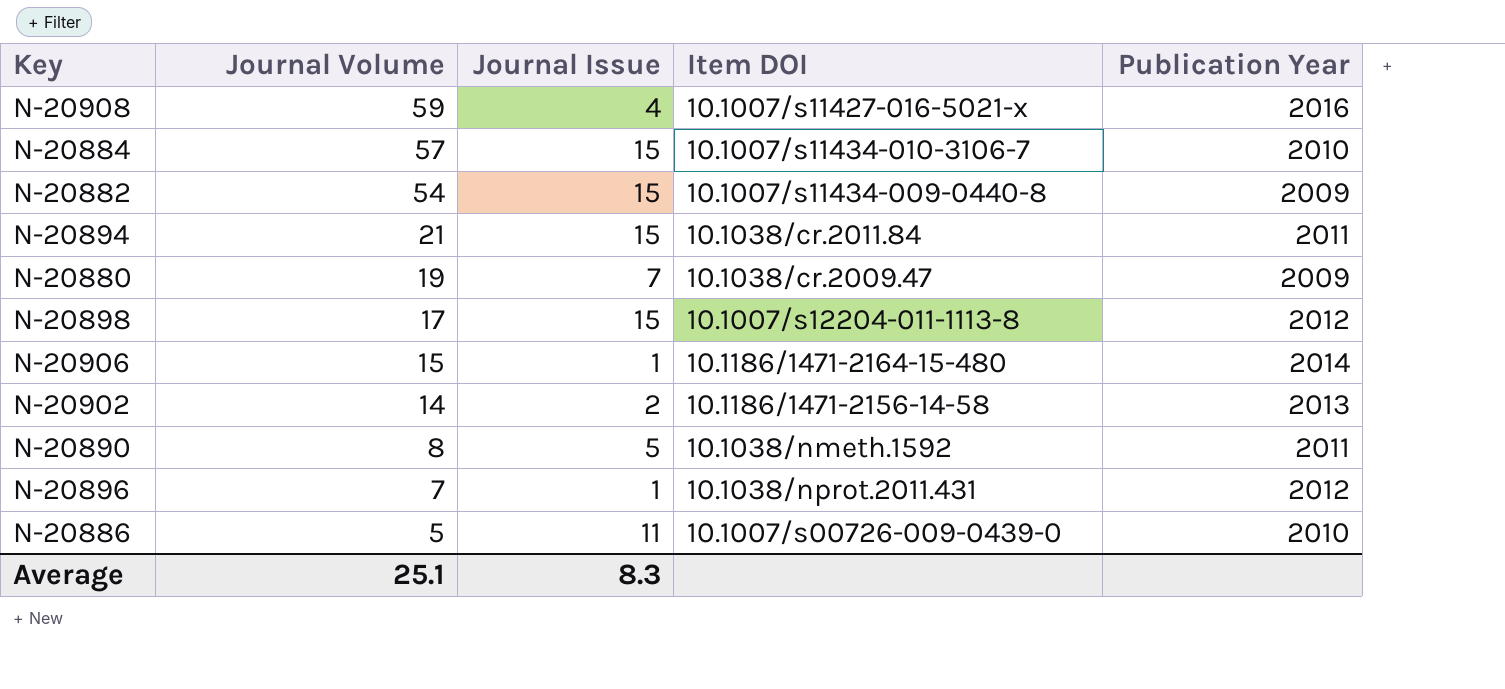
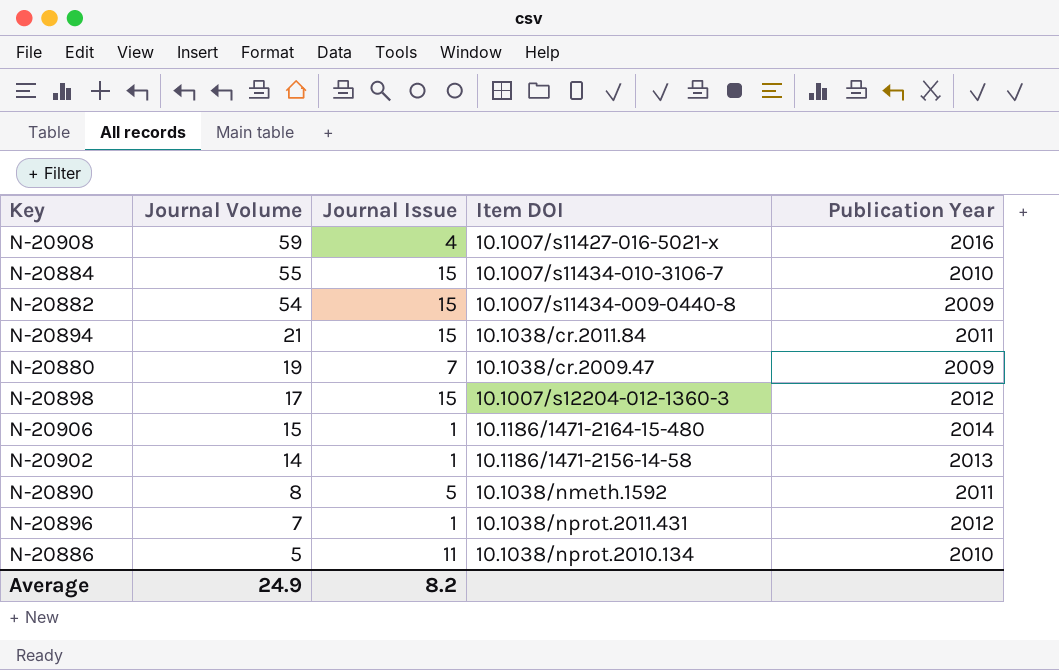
N-20884 | Journal Volume: 57 -> 55
N-20898 | Item DOI: 10.1007/s12204-011-1113-8 -> 10.1007/s12204-012-1360-3
N-20902 | Journal Issue: 2 -> 1
N-20886 | Item DOI: 10.1007/s00726-009-0439-0 -> 10.1038/nprot.2010.134
Average | Journal Volume: 25.1 -> 24.9
Average | Journal Issue: 8.3 -> 8.2

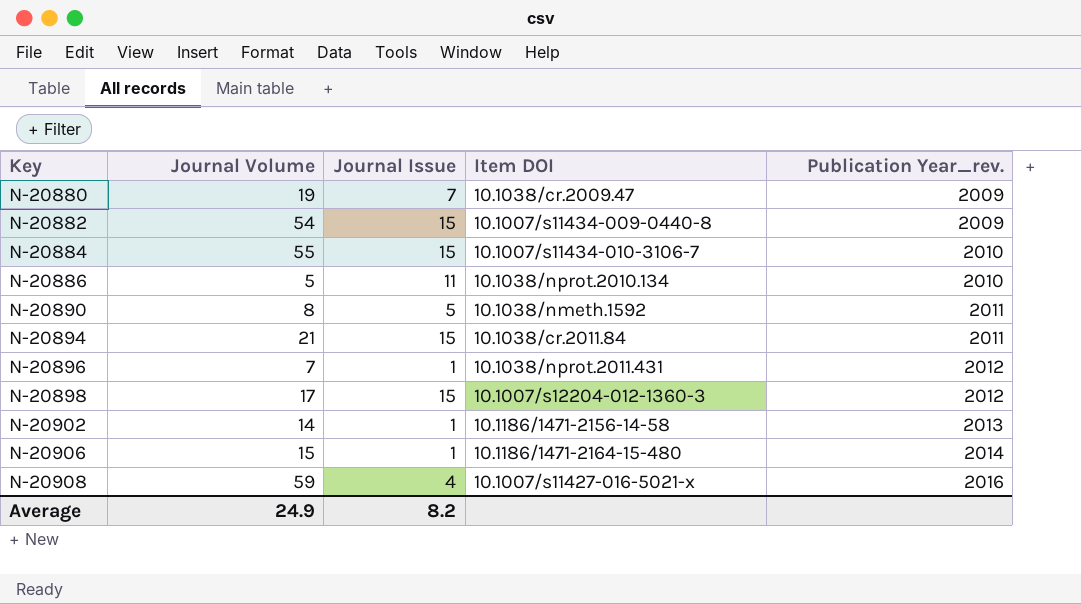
row order: Journal Volume descending -> Key ascending
column name: Publication Year -> Publication Year_rev.

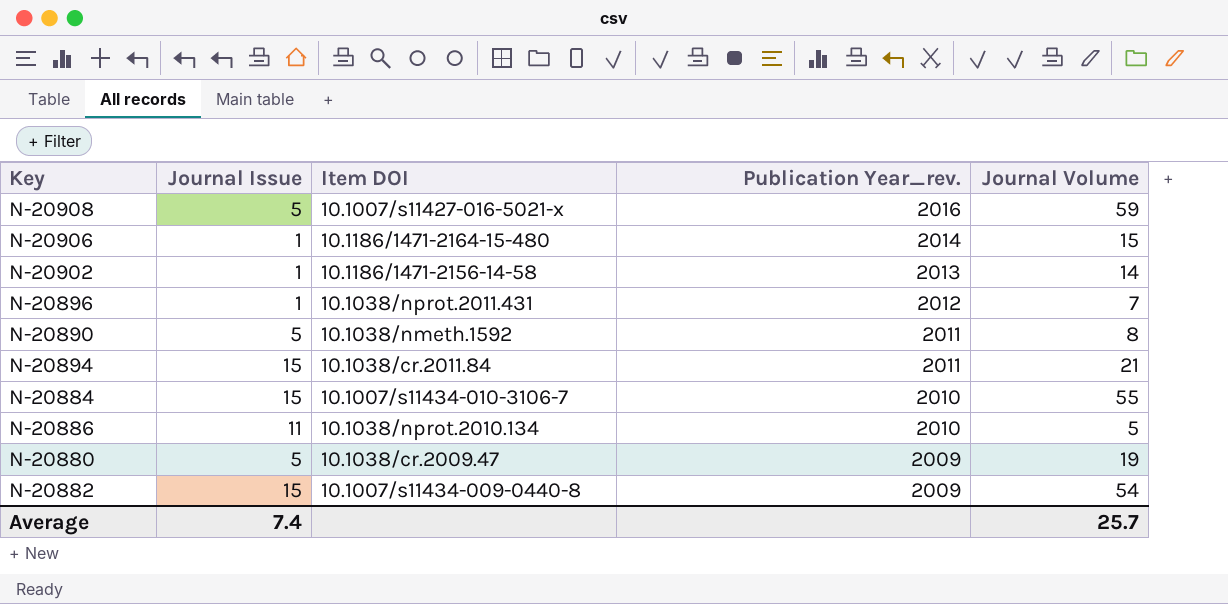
row order: Key ascending -> Publication Year_rev. descending
column Journal Volume | position: 2 -> 5
row N-20898: 17 | 15 | 10.1007/s12204-012-1360-3 | 2012 -> none
N-20908 | Journal Issue: 4 -> 5
N-20880 | Journal Issue: 7 -> 5
Average | Journal Issue: 8.2 -> 7.4
Average | Journal Volume: 24.9 -> 25.7

